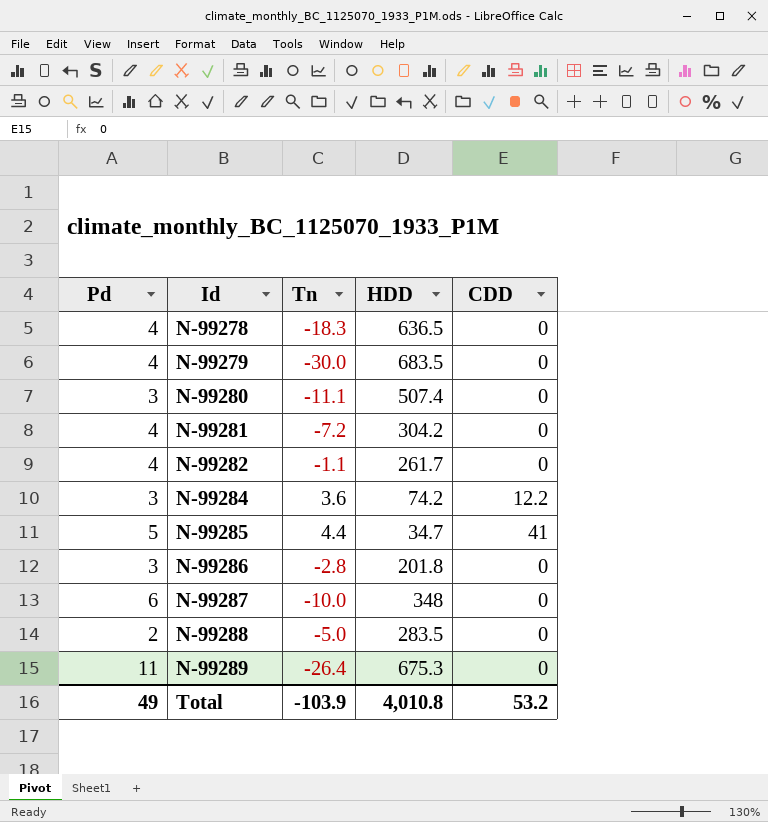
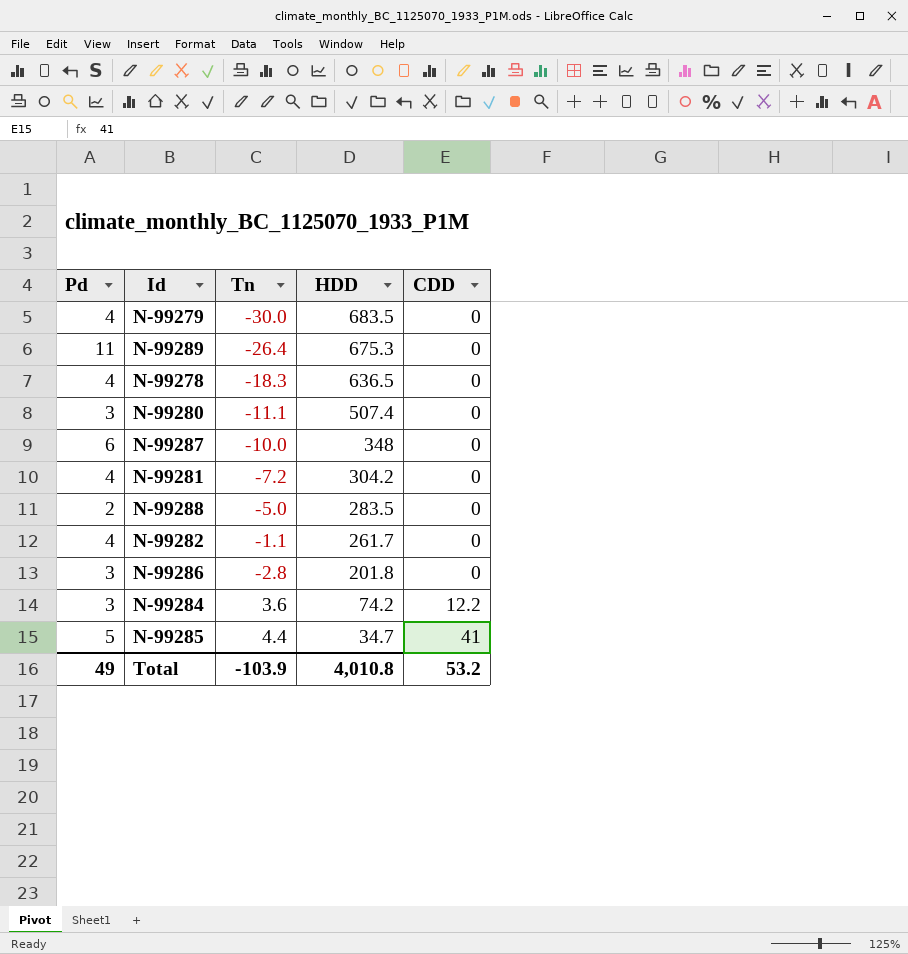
row order: Id ascending -> HDD descending

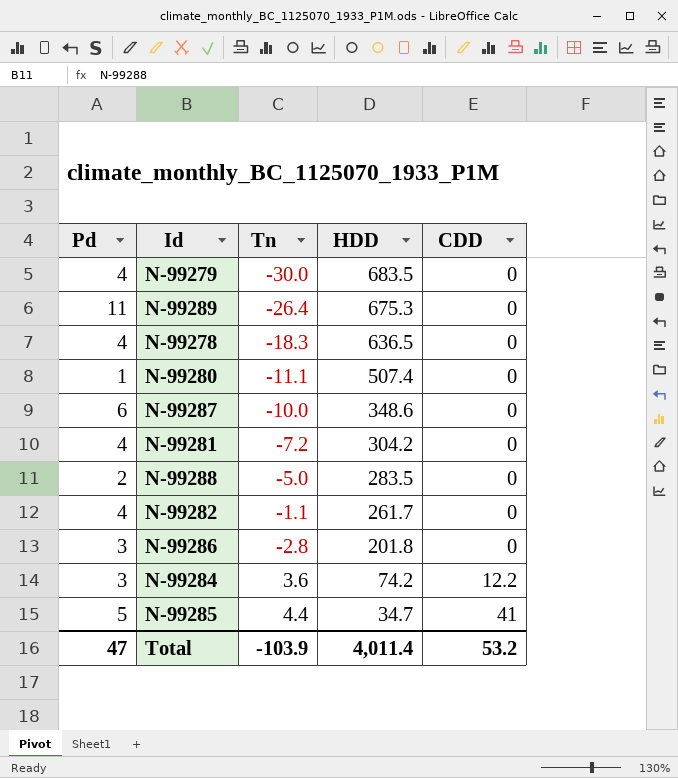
N-99280 | Pd: 3 -> 1
N-99287 | HDD: 348 -> 348.6
Total | Pd: 49 -> 47
Total | HDD: 4,010.8 -> 4,011.4

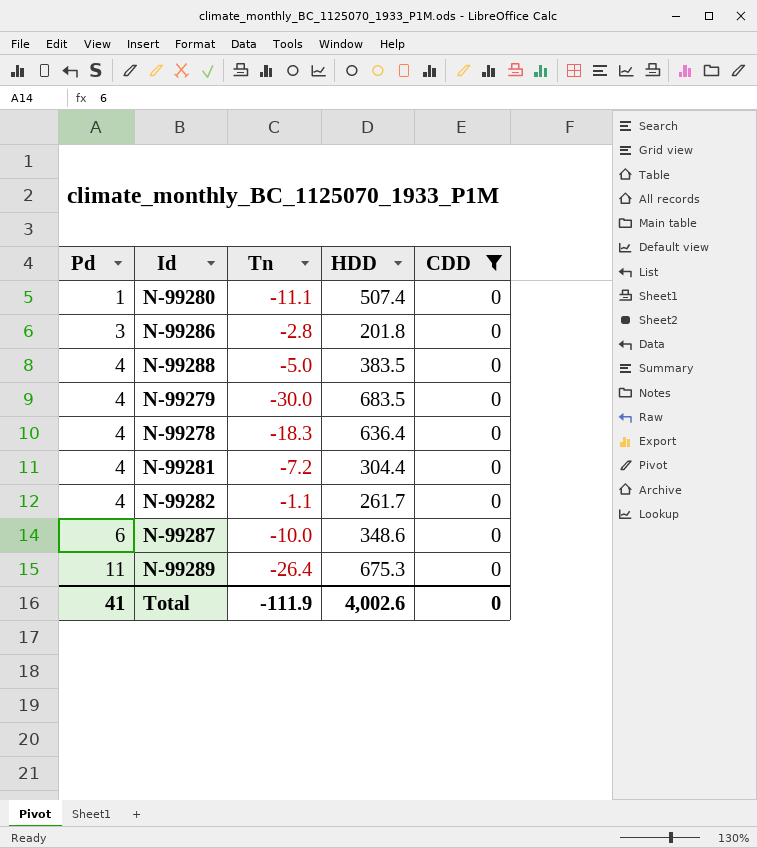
filter: none -> CDD = 0
row order: HDD descending -> Pd ascending
N-99288 | Pd: 2 -> 4
N-99288 | HDD: 283.5 -> 383.5
N-99278 | HDD: 636.5 -> 636.4
N-99281 | HDD: 304.2 -> 304.4
Total | Pd: 47 -> 41
Total | Tn: -103.9 -> -111.9
Total | HDD: 4,011.4 -> 4,002.6
Total | CDD: 53.2 -> 0

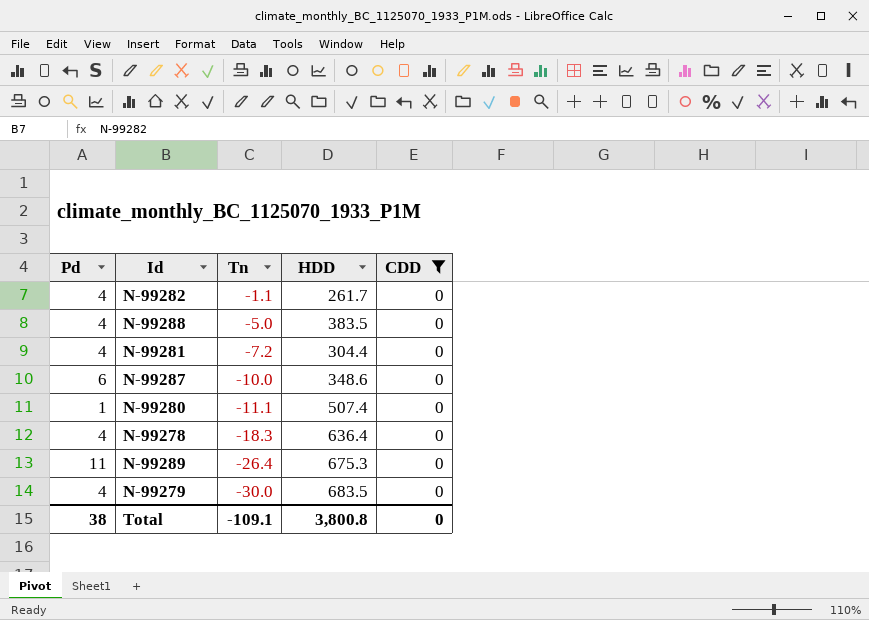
row order: Pd ascending -> Tn descending
row N-99286: 3 | -2.8 | 201.8 | 0 -> none
Total | Pd: 41 -> 38
Total | Tn: -111.9 -> -109.1
Total | HDD: 4,002.6 -> 3,800.8

